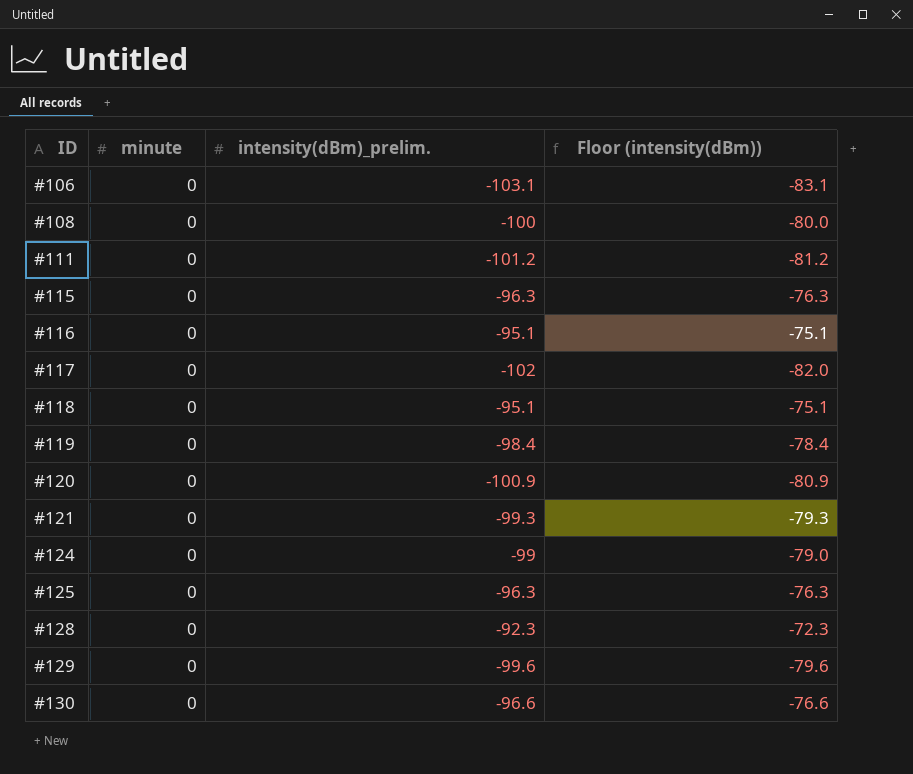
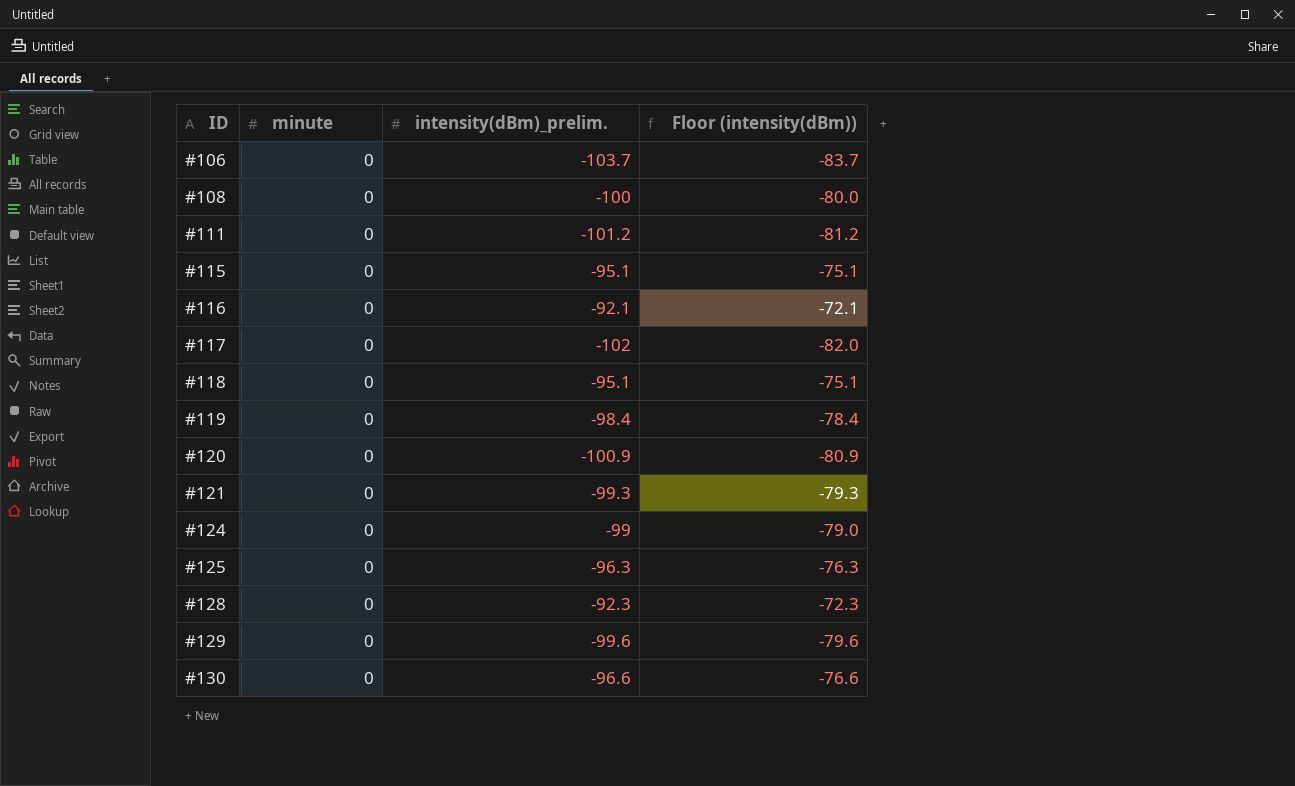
#106 | intensity(dBm)_prelim.: -103.1 -> -103.7
#106 | Floor (intensity(dBm)): -83.1 -> -83.7
#115 | intensity(dBm)_prelim.: -96.3 -> -95.1
#115 | Floor (intensity(dBm)): -76.3 -> -75.1
#116 | intensity(dBm)_prelim.: -95.1 -> -92.1
#116 | Floor (intensity(dBm)): -75.1 -> -72.1

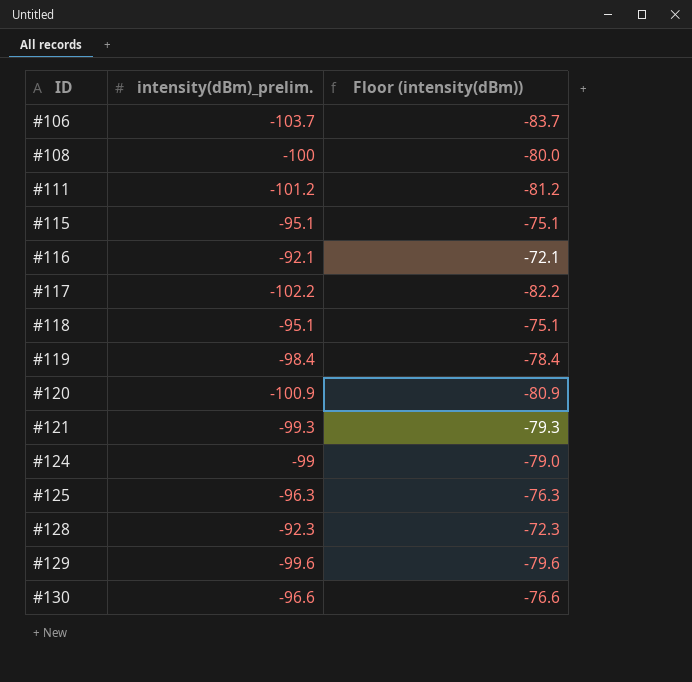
column minute | position: 2 -> none
#117 | intensity(dBm)_prelim.: -102 -> -102.2
#117 | Floor (intensity(dBm)): -82.0 -> -82.2

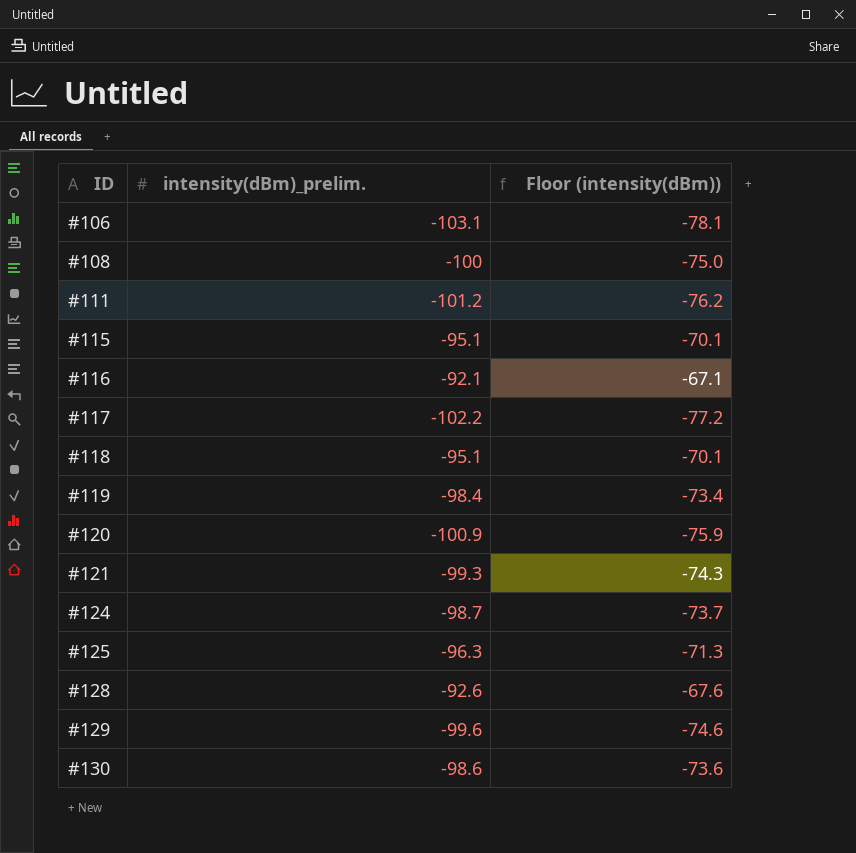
column Floor (intensity(dBm)) | formula: [intensity(dBm)_prelim.] + 20 -> [intensity(dBm)_prelim.] + 25
#106 | intensity(dBm)_prelim.: -103.7 -> -103.1
#124 | intensity(dBm)_prelim.: -99 -> -98.7
#128 | intensity(dBm)_prelim.: -92.3 -> -92.6
#130 | intensity(dBm)_prelim.: -96.6 -> -98.6

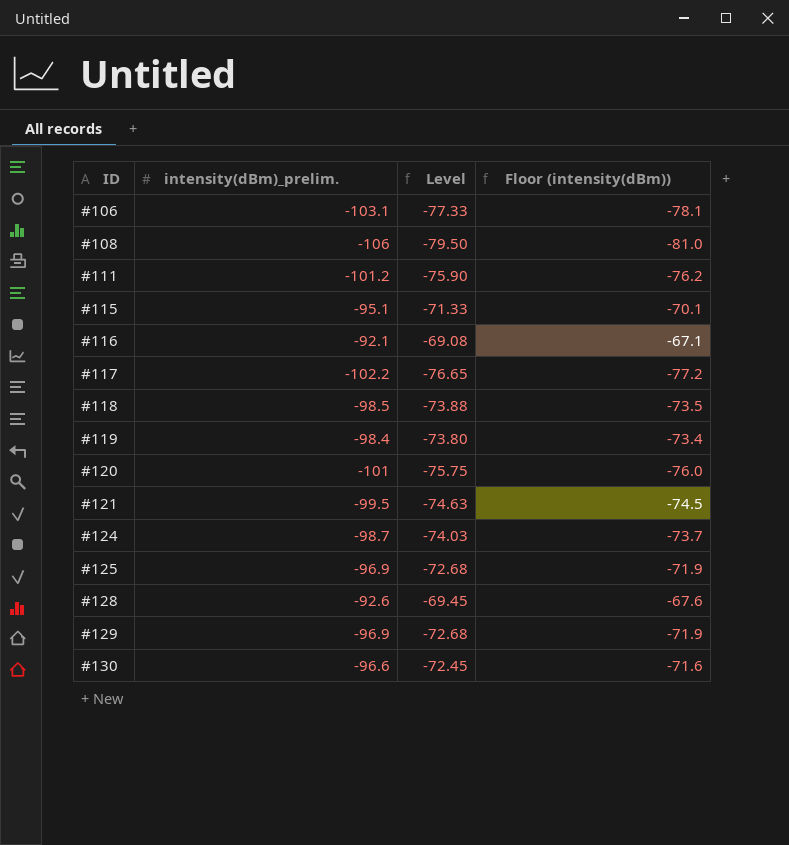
column Level | formula: none -> [intensity(dBm)_prelim.] * 0.75
#108 | intensity(dBm)_prelim.: -100 -> -106
#108 | Floor (intensity(dBm)): -75.0 -> -81.0
#118 | intensity(dBm)_prelim.: -95.1 -> -98.5
#118 | Floor (intensity(dBm)): -70.1 -> -73.5
#120 | intensity(dBm)_prelim.: -100.9 -> -101
#120 | Floor (intensity(dBm)): -75.9 -> -76.0
#121 | intensity(dBm)_prelim.: -99.3 -> -99.5
#121 | Floor (intensity(dBm)): -74.3 -> -74.5
#125 | intensity(dBm)_prelim.: -96.3 -> -96.9
#125 | Floor (intensity(dBm)): -71.3 -> -71.9
#129 | intensity(dBm)_prelim.: -99.6 -> -96.9
#129 | Floor (intensity(dBm)): -74.6 -> -71.9
#130 | intensity(dBm)_prelim.: -98.6 -> -96.6
#130 | Floor (intensity(dBm)): -73.6 -> -71.6

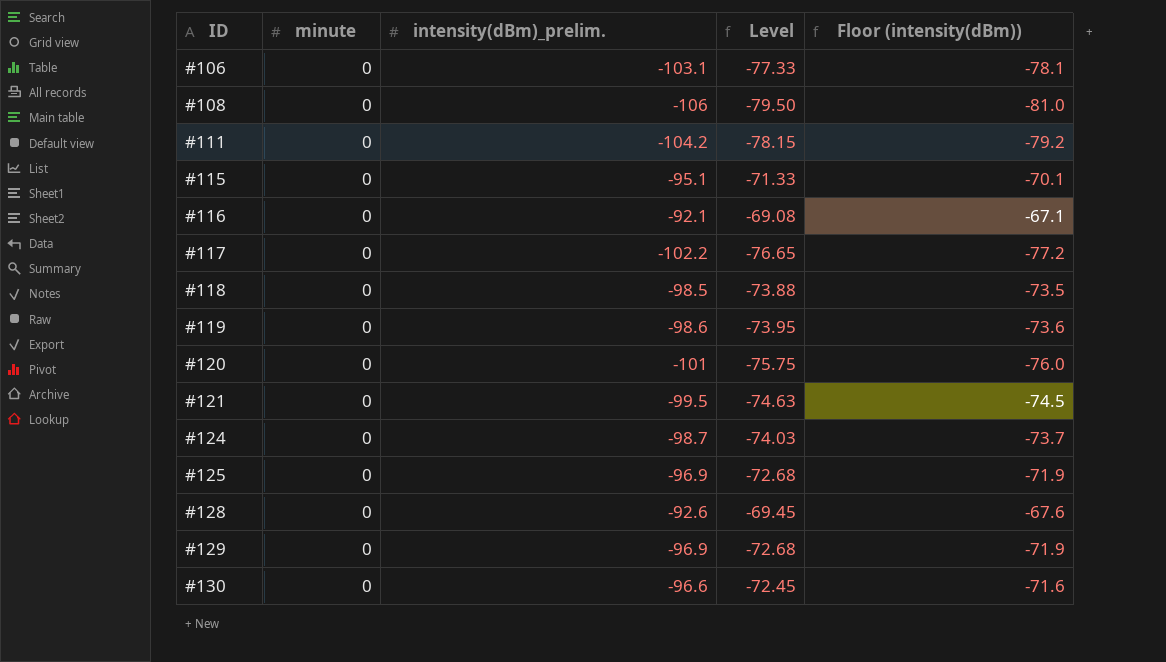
column minute | position: none -> 2
#111 | intensity(dBm)_prelim.: -101.2 -> -104.2
#111 | Level: -75.90 -> -78.15
#111 | Floor (intensity(dBm)): -76.2 -> -79.2
#119 | intensity(dBm)_prelim.: -98.4 -> -98.6
#119 | Level: -73.80 -> -73.95
#119 | Floor (intensity(dBm)): -73.4 -> -73.6

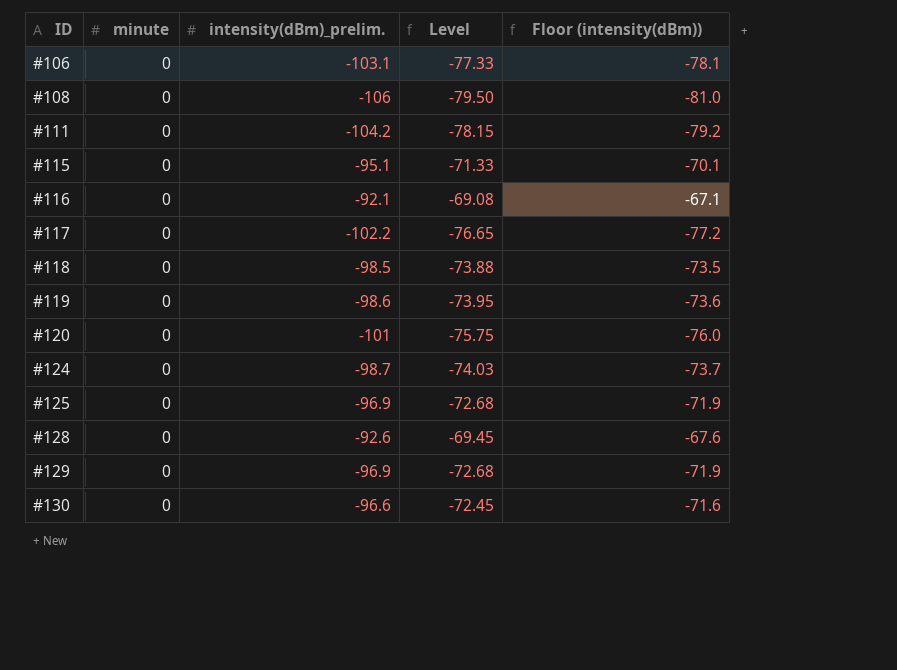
row #121: 0 | -99.5 | -74.63 | -74.5 -> none

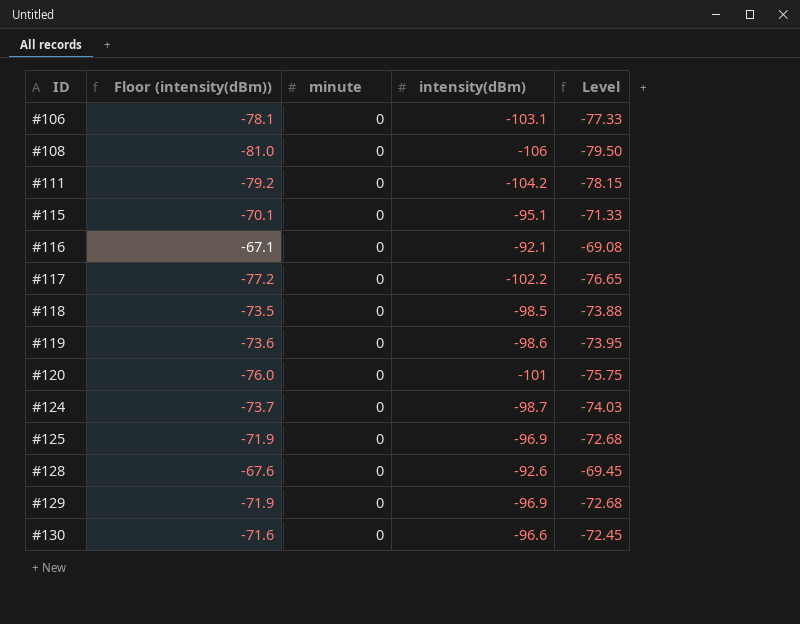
column Floor (intensity(dBm)) | position: 5 -> 2
column name: intensity(dBm)_prelim. -> intensity(dBm)

